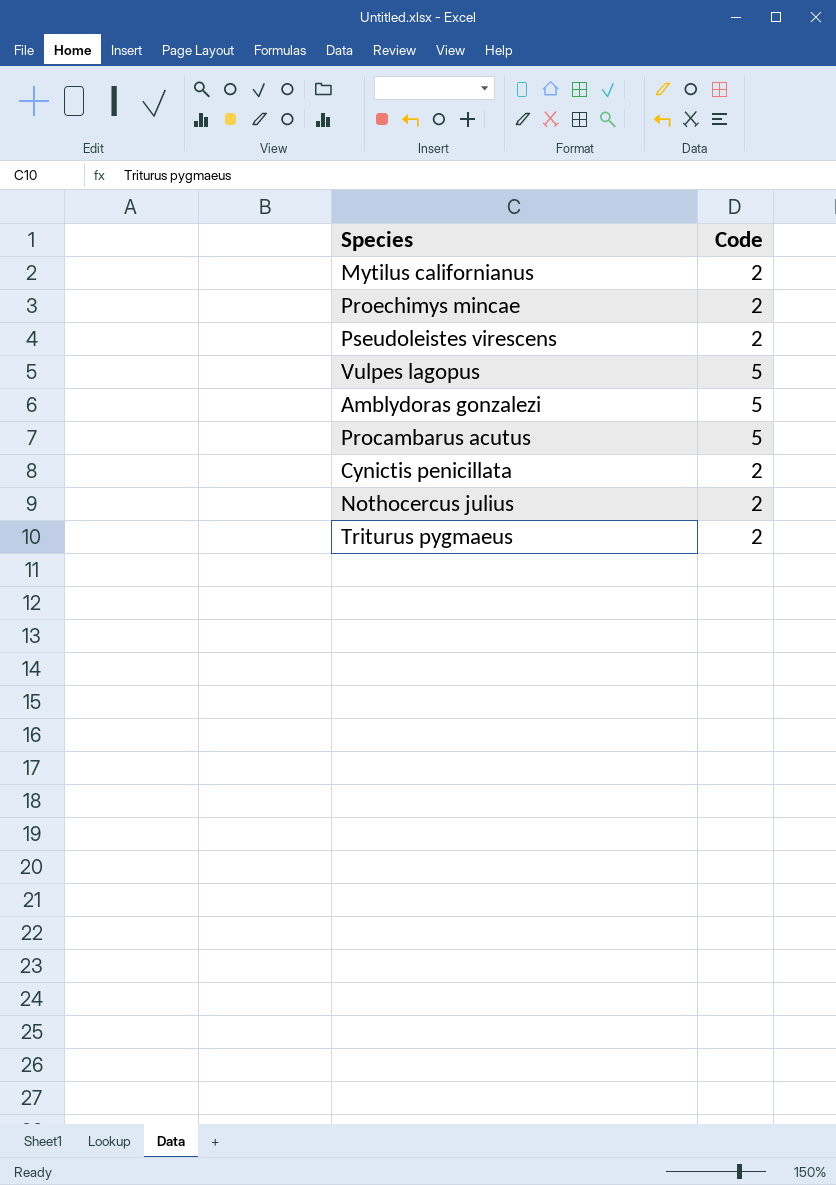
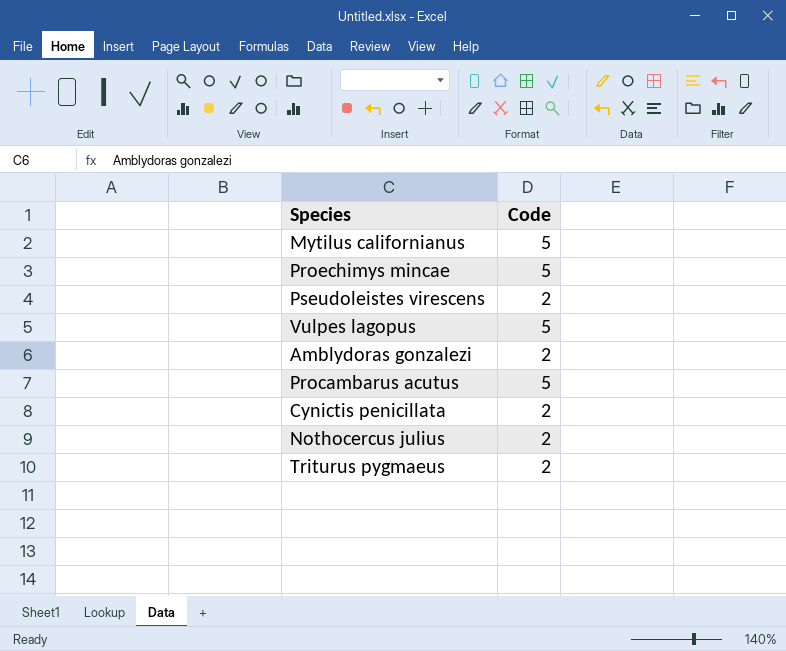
Mytilus californianus | Code: 2 -> 5
Proechimys mincae | Code: 2 -> 5
Amblydoras gonzalezi | Code: 5 -> 2

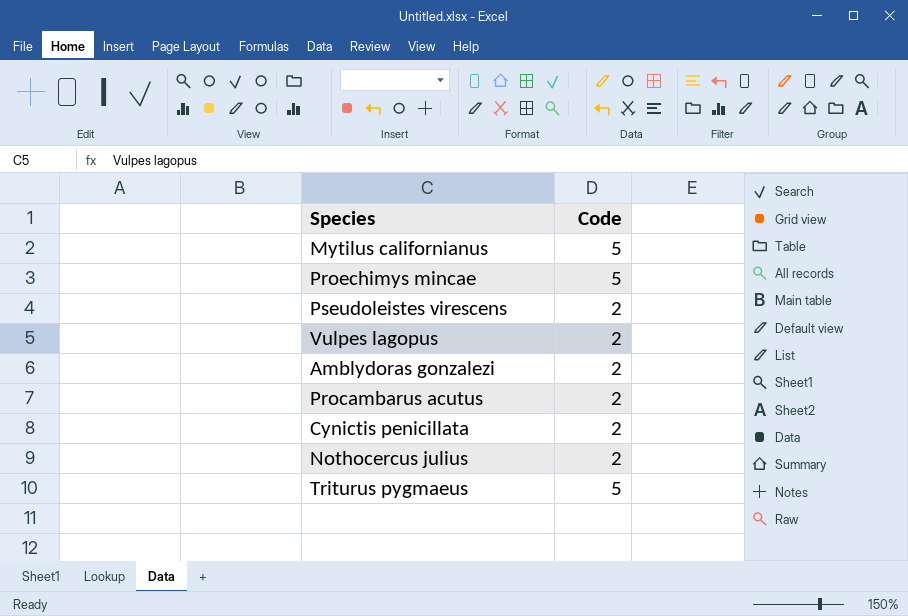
Vulpes lagopus | Code: 5 -> 2
Procambarus acutus | Code: 5 -> 2
Triturus pygmaeus | Code: 2 -> 5

